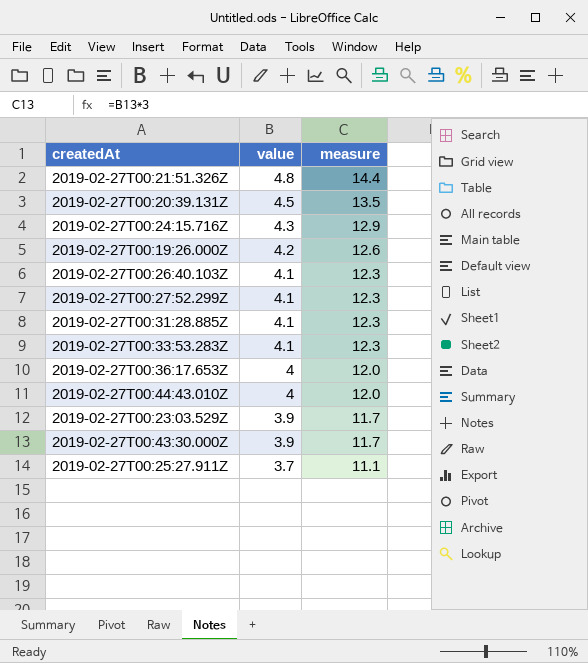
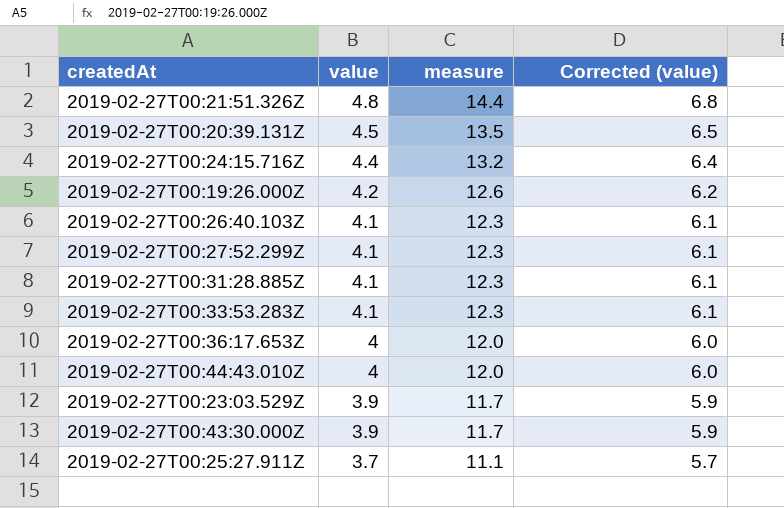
column Corrected (value) | formula: none -> [value] + 2
2019-02-27T00:24:15.716Z | value: 4.3 -> 4.4
2019-02-27T00:24:15.716Z | measure: 12.9 -> 13.2

